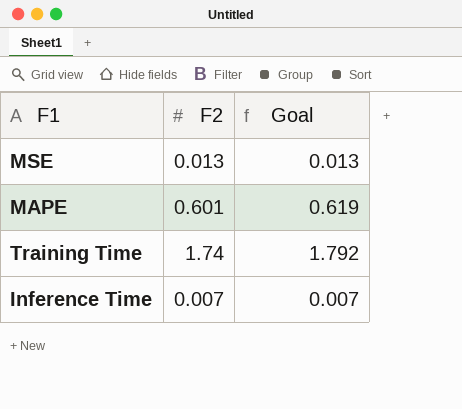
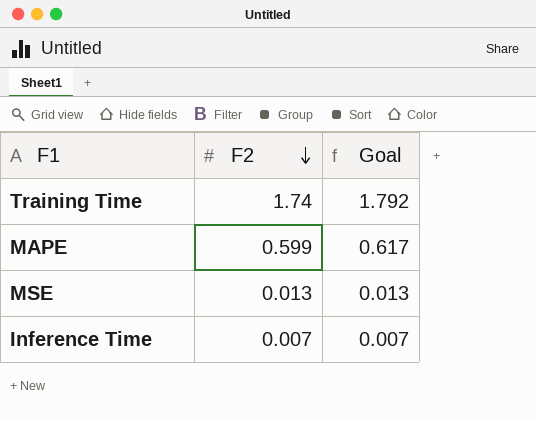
row order: none -> F2 descending
MAPE | F2: 0.601 -> 0.599
MAPE | Goal: 0.619 -> 0.617

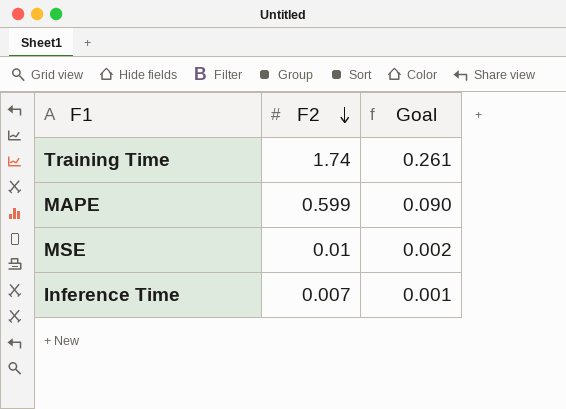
column Goal | formula: [F2] * 1.03 -> [F2] * 0.15
MSE | F2: 0.013 -> 0.01

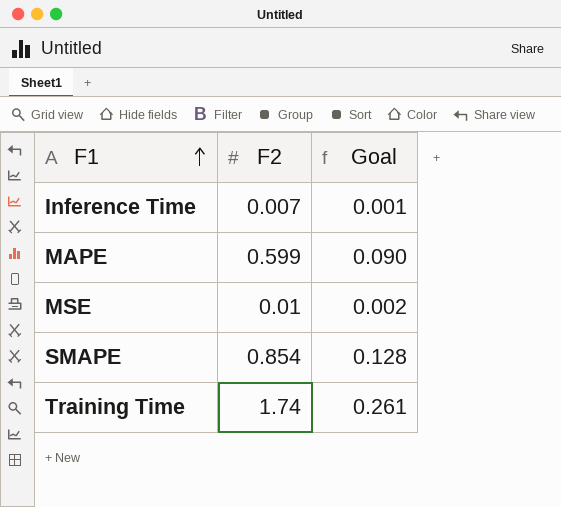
row order: F2 descending -> F1 ascending
row SMAPE: none -> 0.854 | 0.128

